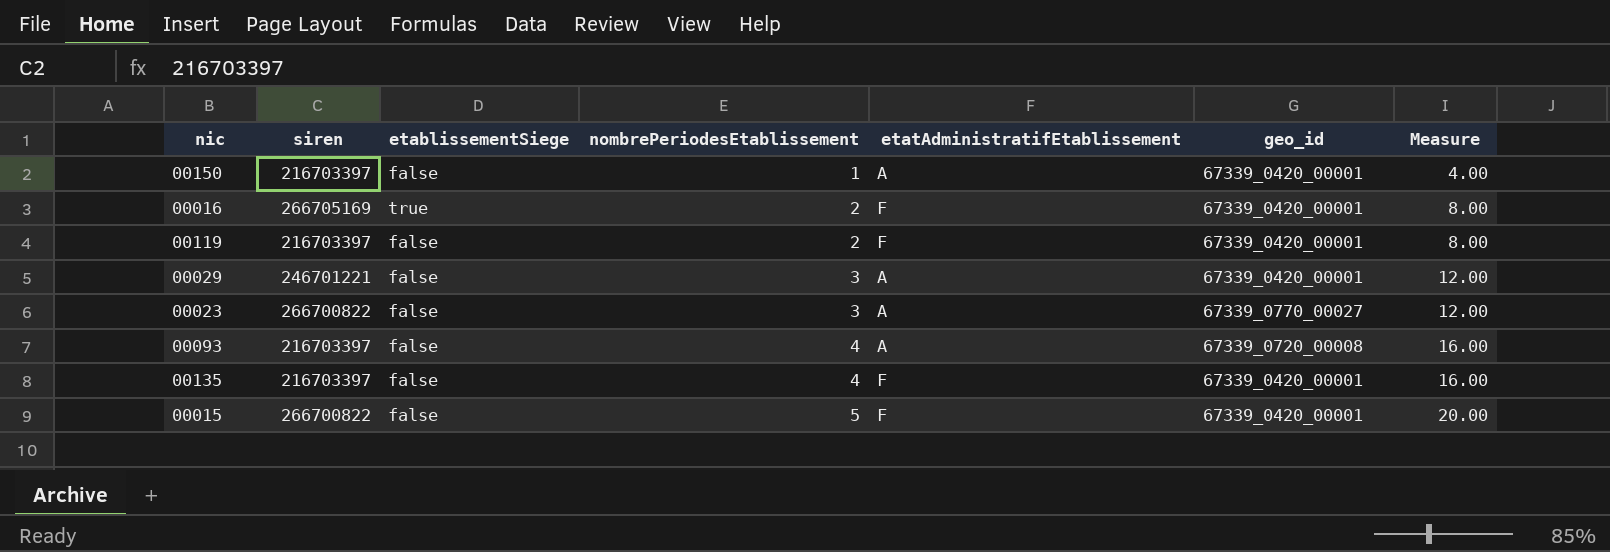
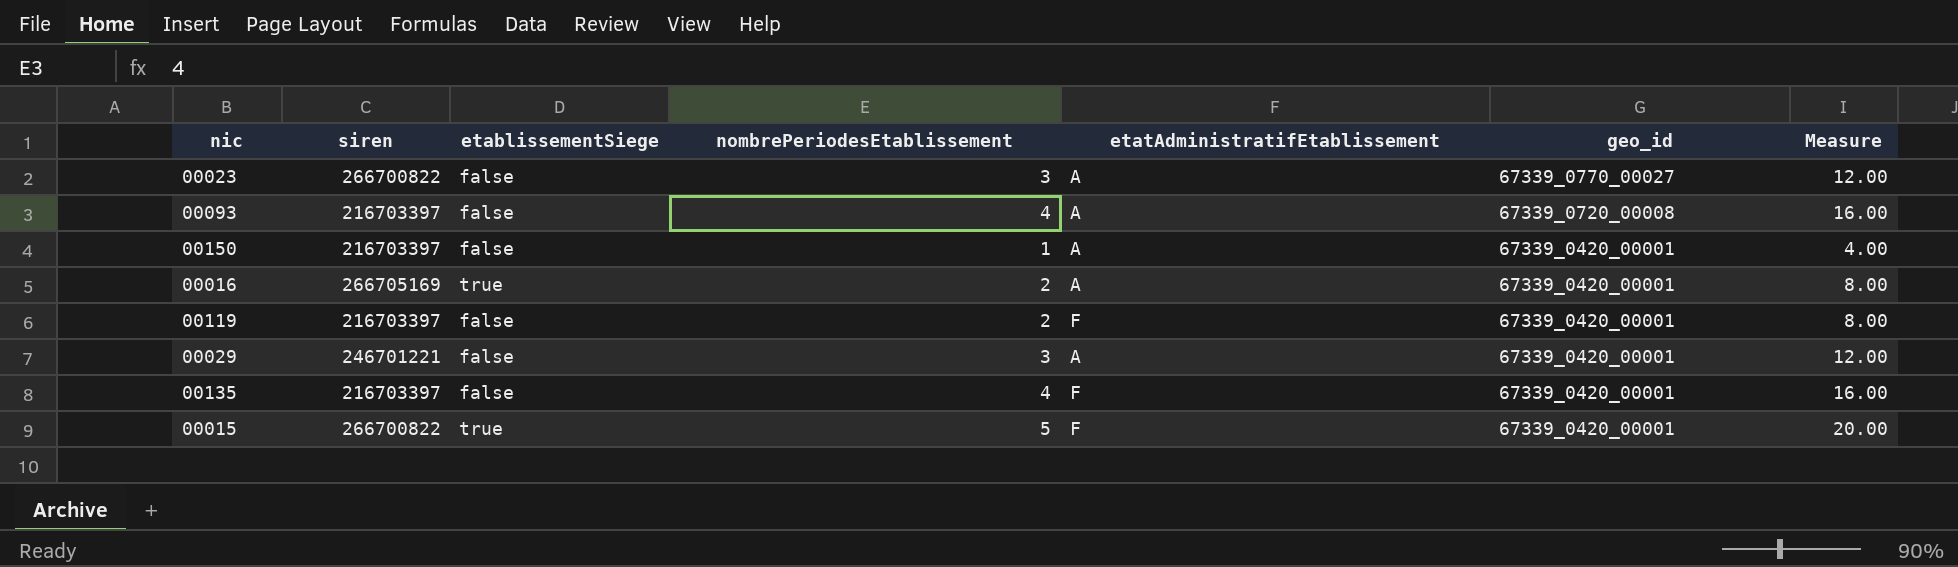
row order: nombrePeriodesEtablissement ascending -> geo_id descending
00016 | etatAdministratifEtablissement: F -> A
00015 | etablissementSiege: false -> true

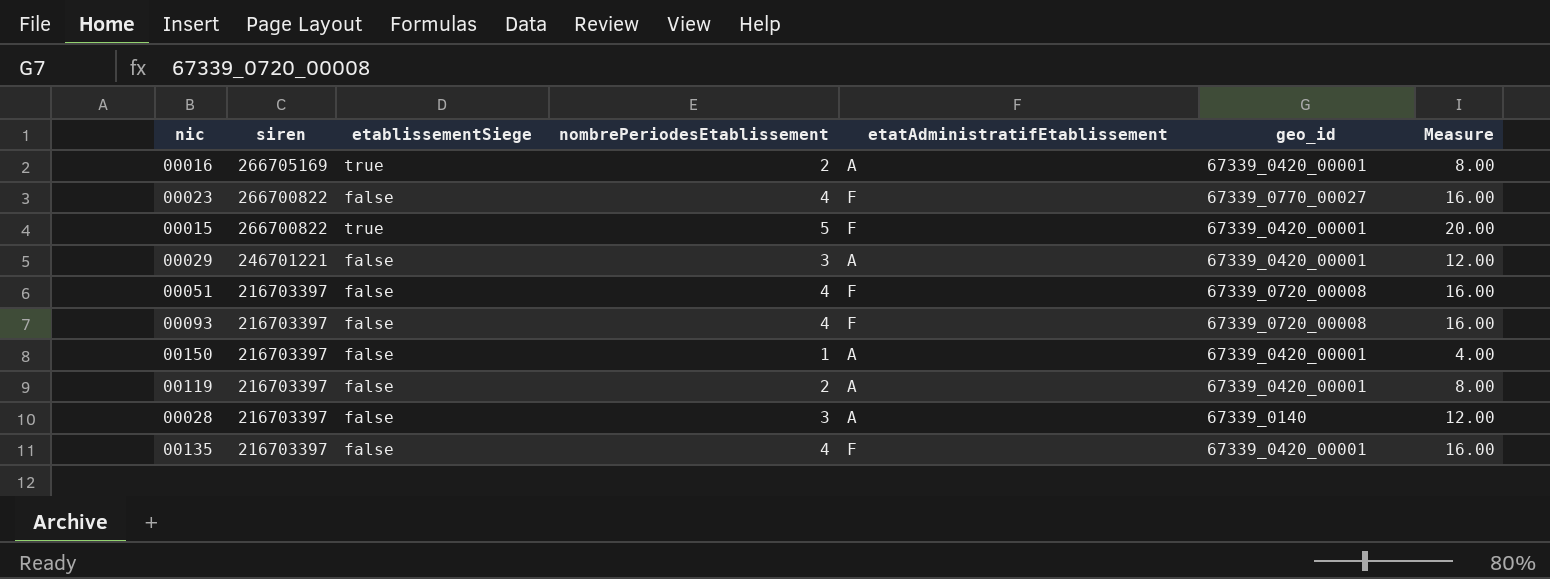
row order: geo_id descending -> siren descending
00023 | nombrePeriodesEtablissement: 3 -> 4
00023 | etatAdministratifEtablissement: A -> F
00023 | Measure: 12.00 -> 16.00
row 00051: none -> 216703397 | false | 4 | F | 67339_0720_00008 | 16.00
00093 | etatAdministratifEtablissement: A -> F
00119 | etatAdministratifEtablissement: F -> A
row 00028: none -> 216703397 | false | 3 | A | 67339_0140 | 12.00

